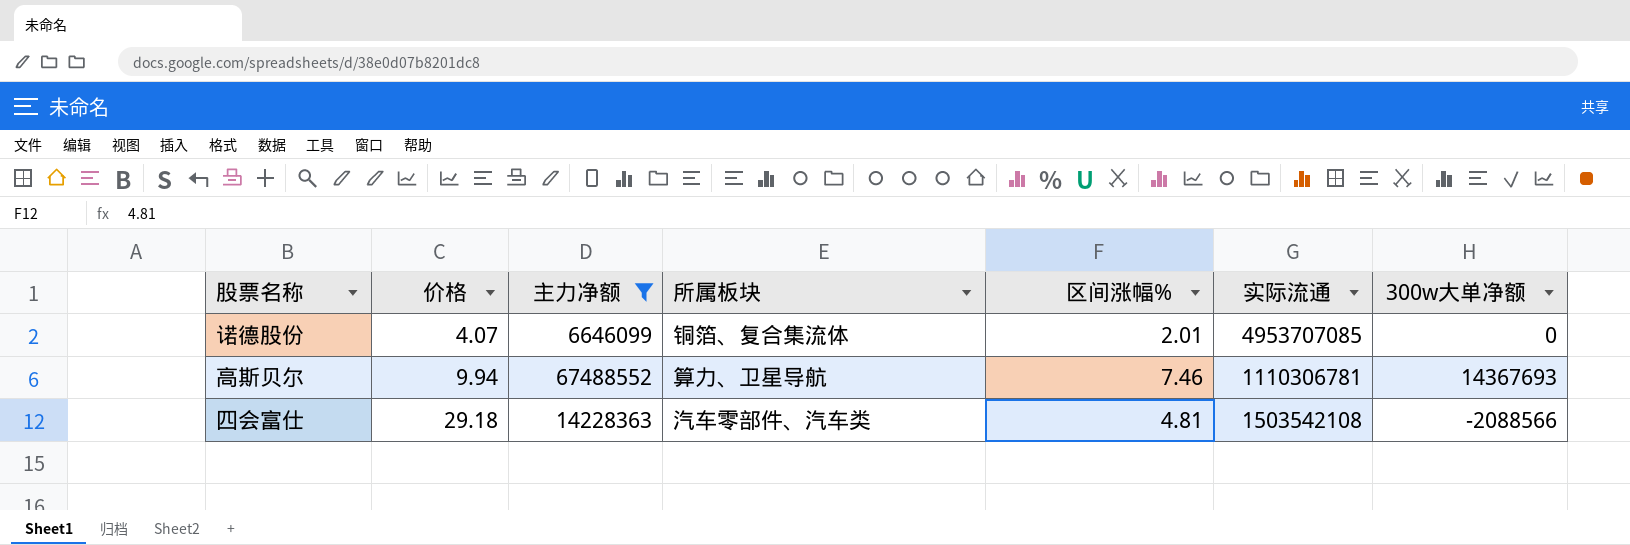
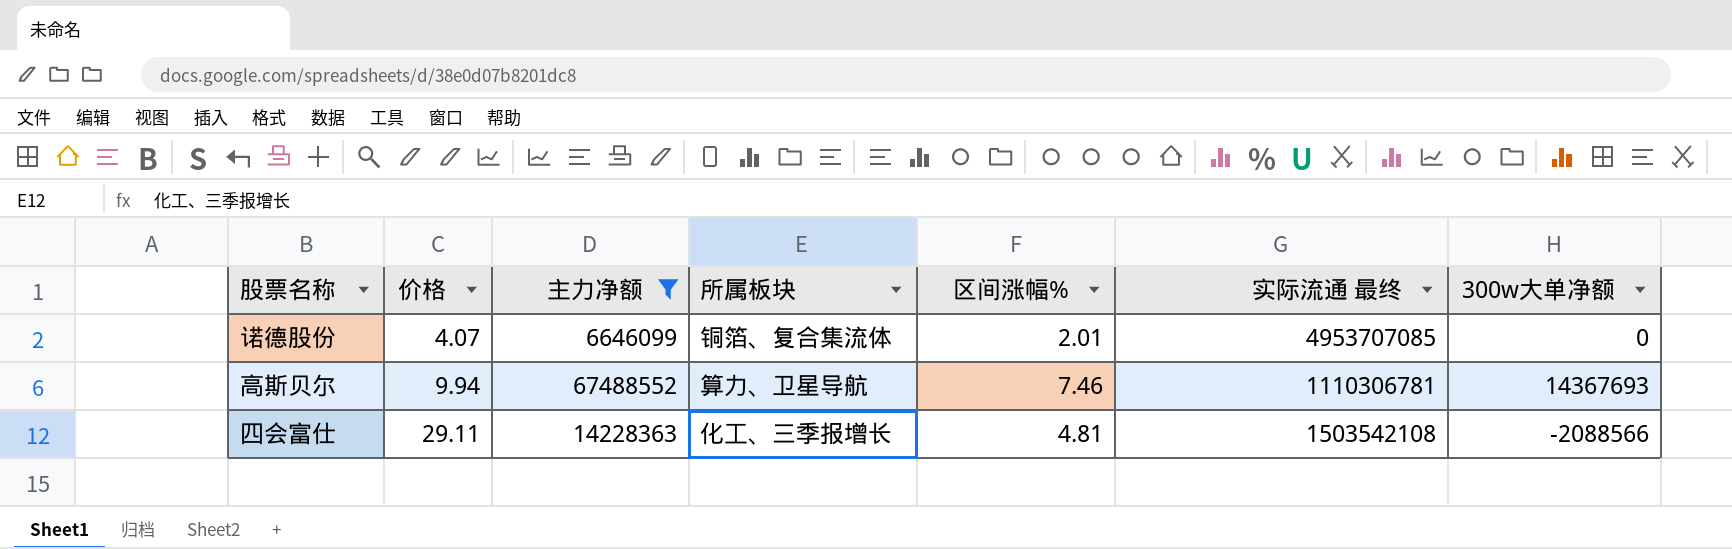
column name: 实际流通 -> 实际流通 最终
四会富仕 | 价格: 29.18 -> 29.11
四会富仕 | 所属板块: 汽车零部件、汽车类 -> 化工、三季报增长

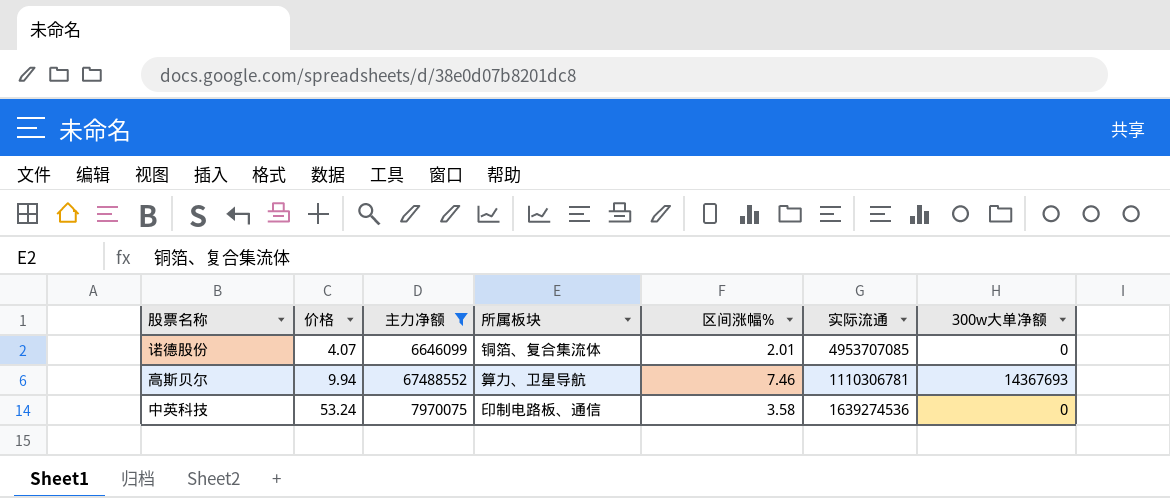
column name: 实际流通 最终 -> 实际流通
row 四会富仕: 29.11 | 14228363 | 化工、三季报增长 | 4.81 | 1503542108 | -2088566 -> none
row 中英科技: none -> 53.24 | 7970075 | 印制电路板、通信 | 3.58 | 1639274536 | 0

